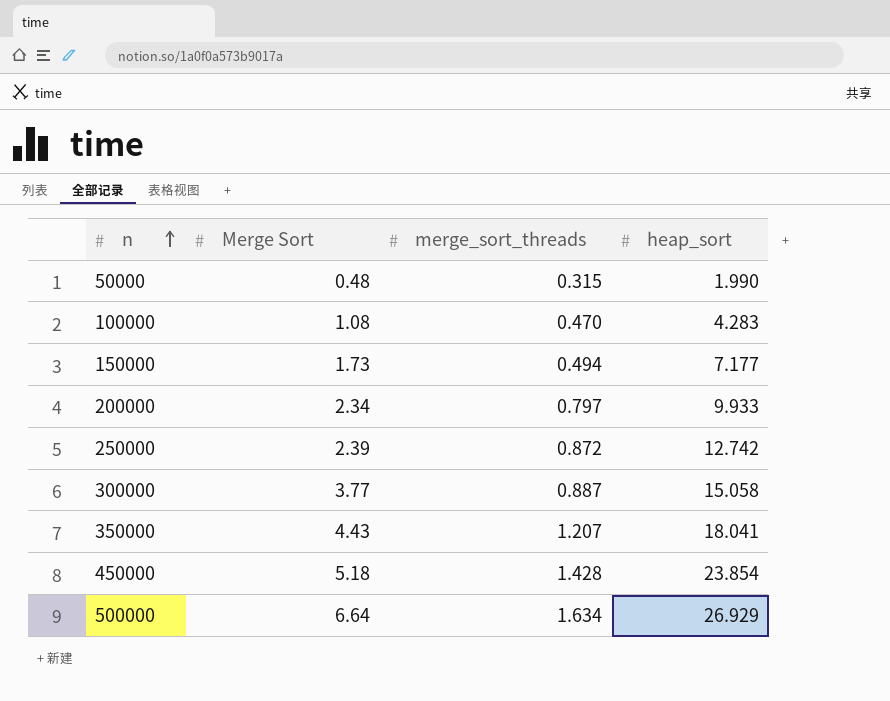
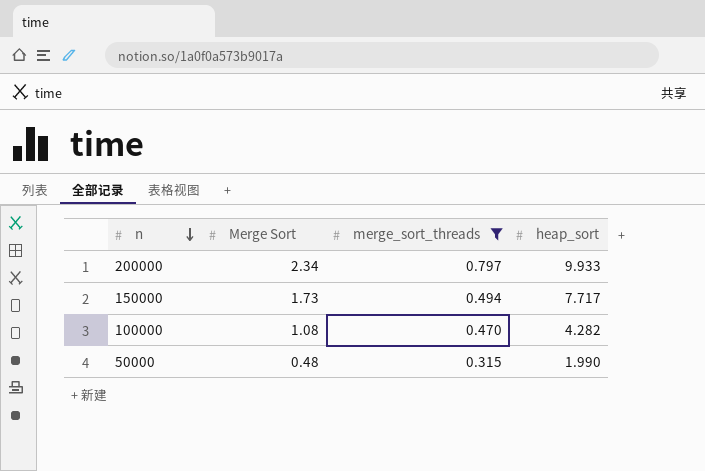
filter: none -> merge_sort_threads <= 0.797
row order: n ascending -> n descending
150000 | heap_sort: 7.177 -> 7.717
100000 | heap_sort: 4.283 -> 4.282

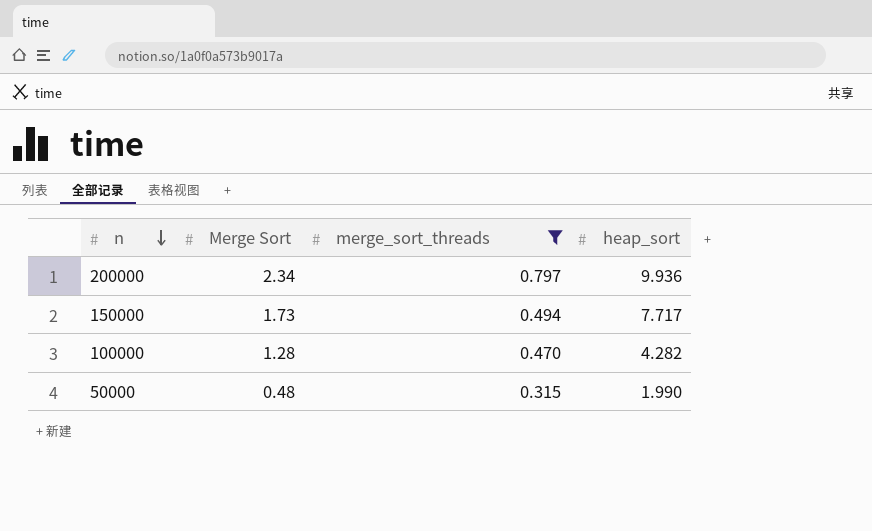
200000 | heap_sort: 9.933 -> 9.936
100000 | Merge Sort: 1.08 -> 1.28

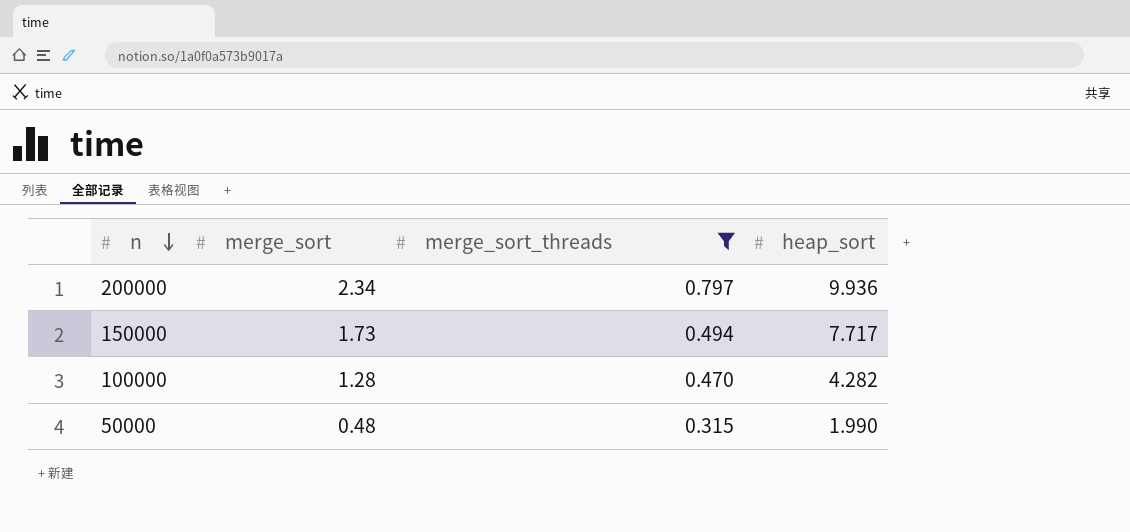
column name: Merge Sort -> merge_sort

